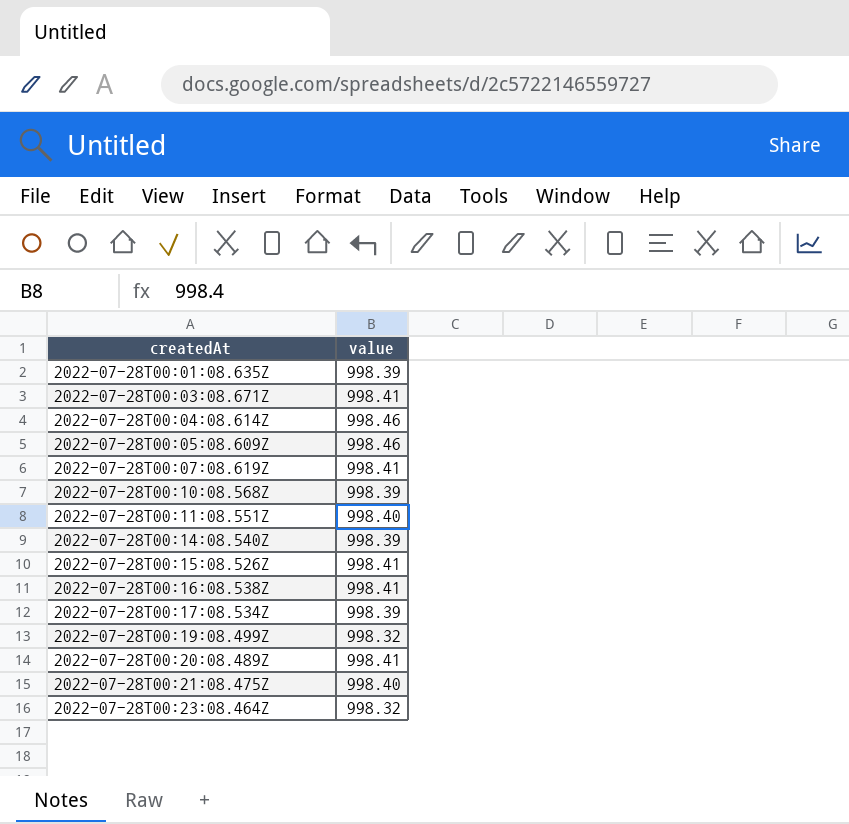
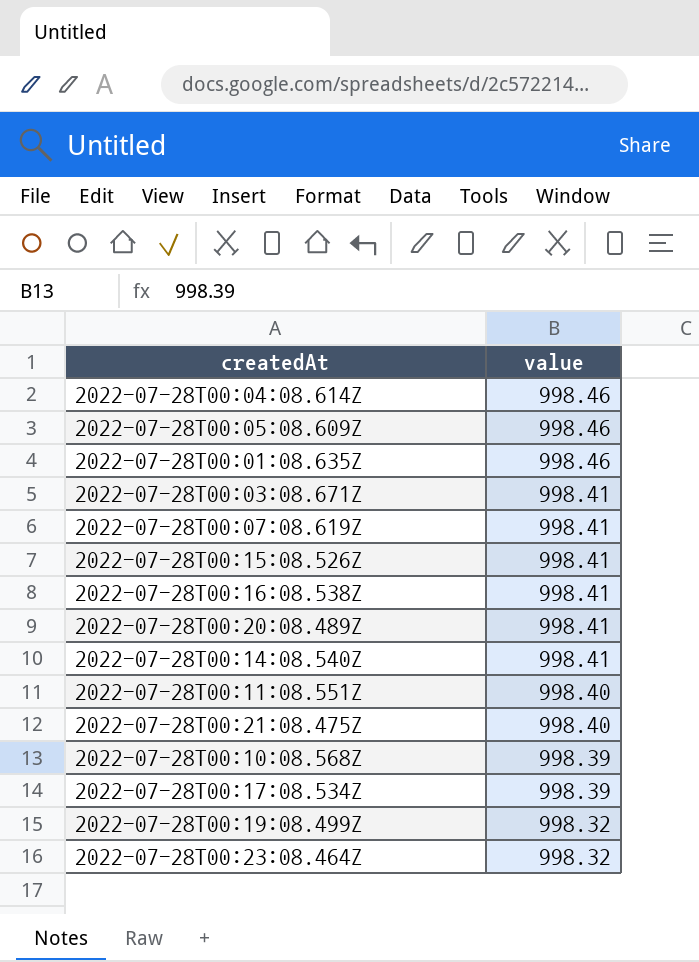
row order: createdAt ascending -> value descending
2022-07-28T00:01:08.635Z | value: 998.39 -> 998.46
2022-07-28T00:14:08.540Z | value: 998.39 -> 998.41

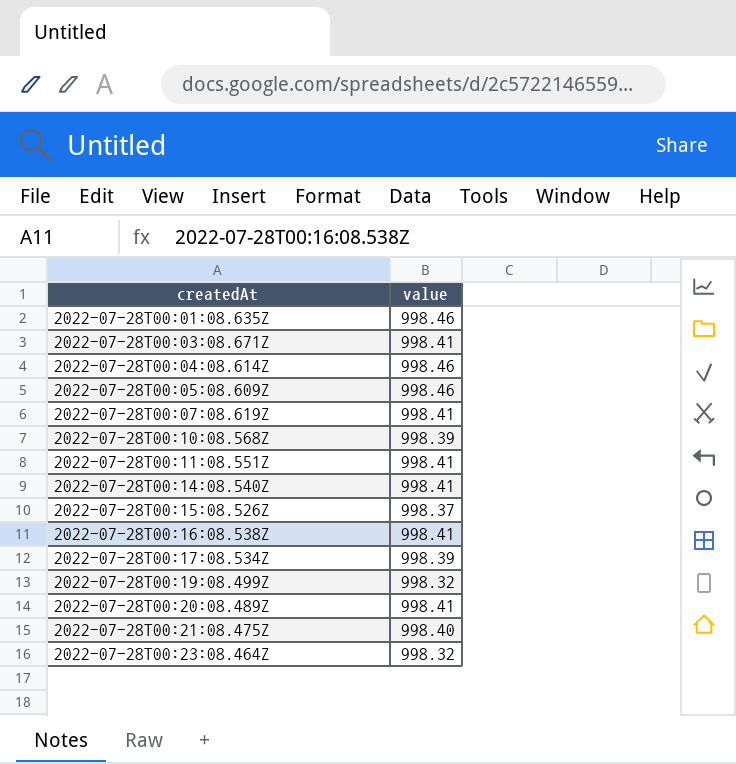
row order: value descending -> createdAt ascending
2022-07-28T00:11:08.551Z | value: 998.40 -> 998.41
2022-07-28T00:15:08.526Z | value: 998.41 -> 998.37

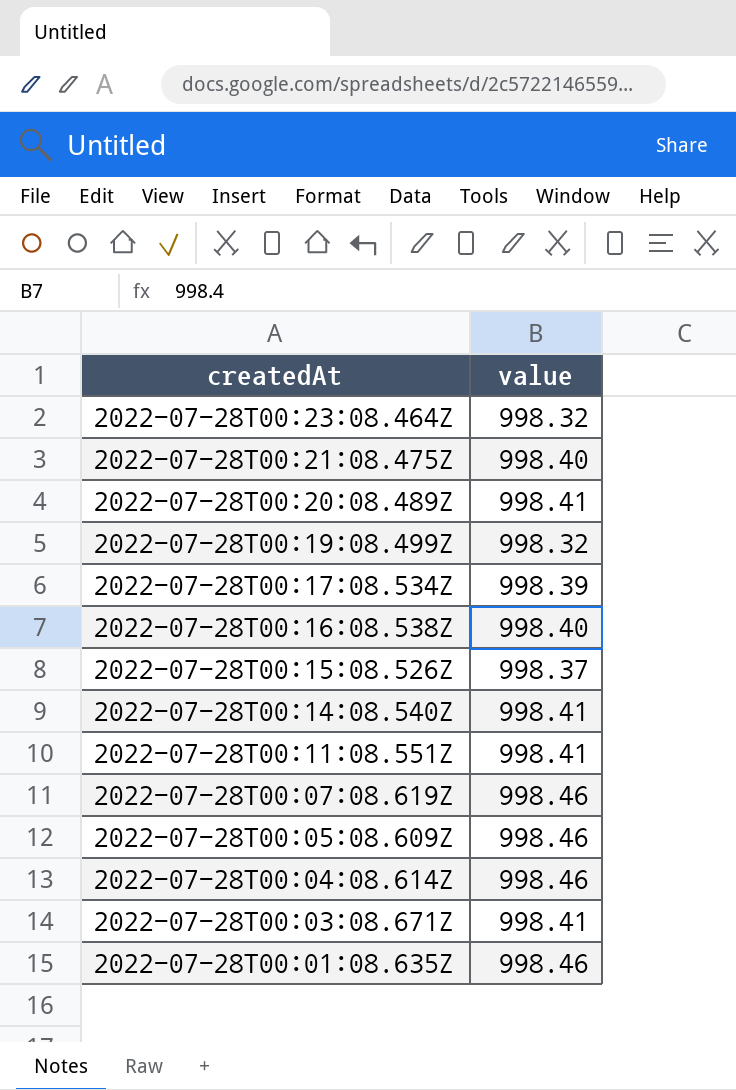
row order: createdAt ascending -> createdAt descending
row 2022-07-28T00:10:08.568Z: 998.39 -> none
2022-07-28T00:16:08.538Z | value: 998.41 -> 998.40
2022-07-28T00:07:08.619Z | value: 998.41 -> 998.46

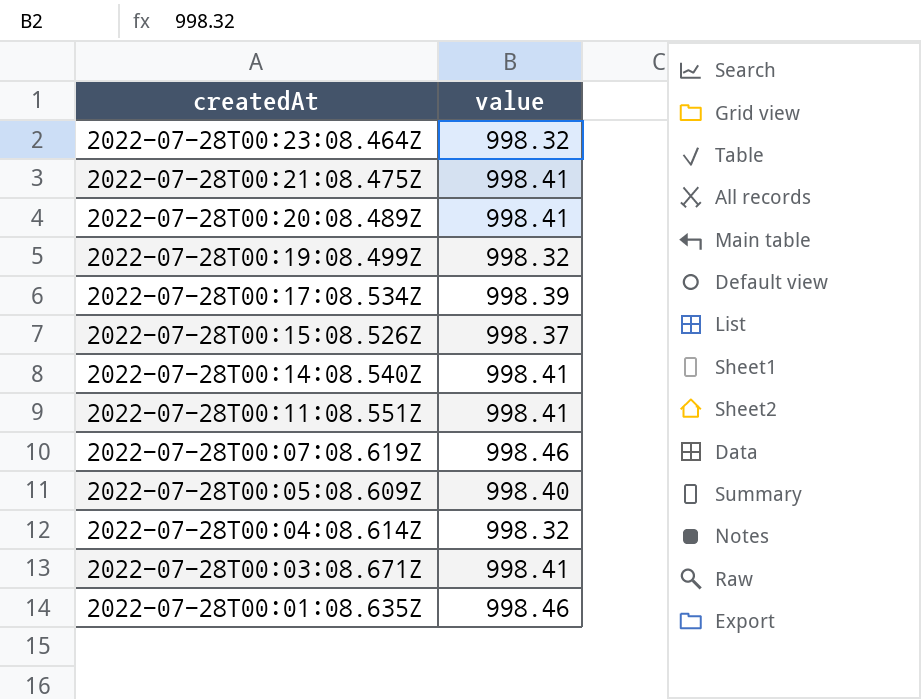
row 2022-07-28T00:16:08.538Z: 998.40 -> none
2022-07-28T00:21:08.475Z | value: 998.40 -> 998.41
2022-07-28T00:05:08.609Z | value: 998.46 -> 998.40
2022-07-28T00:04:08.614Z | value: 998.46 -> 998.32

